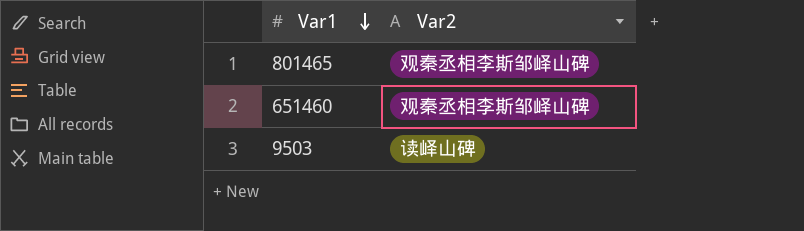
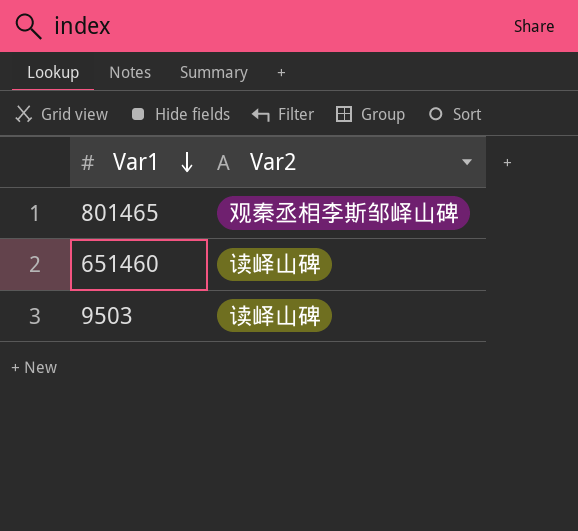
651460 | Var2: 观秦丞相李斯邹峄山碑 -> 读峄山碑

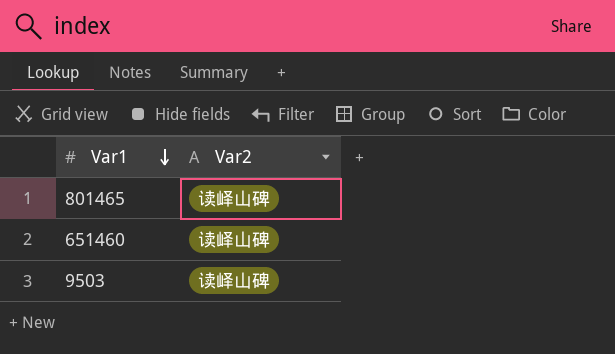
801465 | Var2: 观秦丞相李斯邹峄山碑 -> 读峄山碑

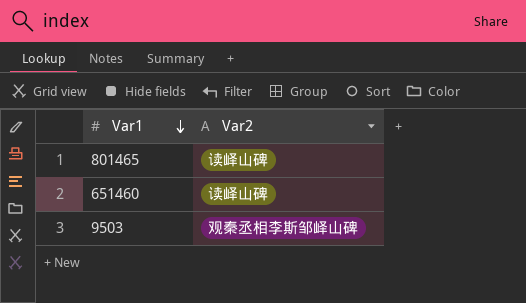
9503 | Var2: 读峄山碑 -> 观秦丞相李斯邹峄山碑

